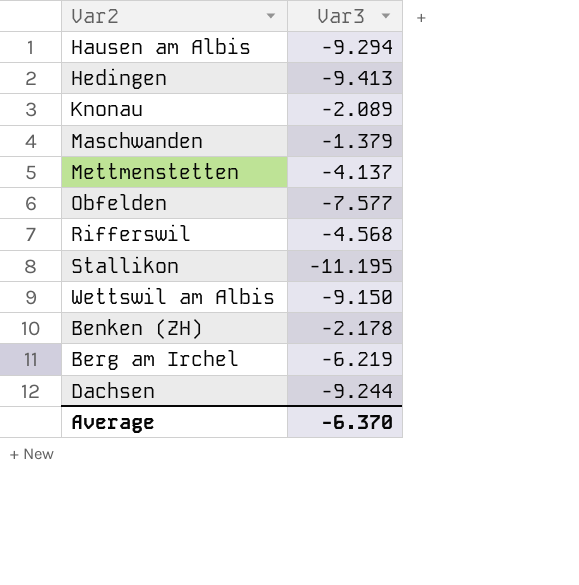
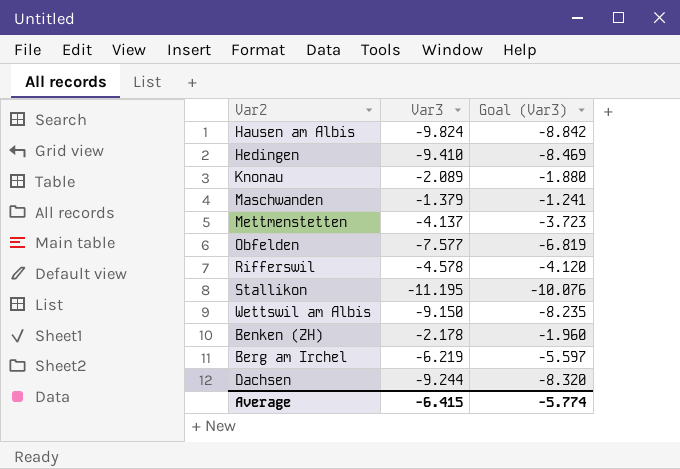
column Goal (Var3) | formula: none -> [Var3] * 0.9
Hausen am Albis | Var3: -9.294 -> -9.824
Hedingen | Var3: -9.413 -> -9.410
Rifferswil | Var3: -4.568 -> -4.578
Average | Var3: -6.370 -> -6.415

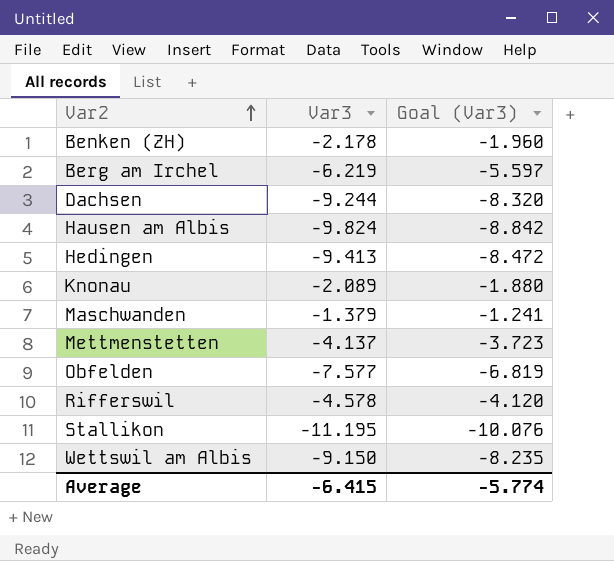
row order: none -> Var2 ascending
Hedingen | Var3: -9.410 -> -9.413
Hedingen | Goal (Var3): -8.469 -> -8.472

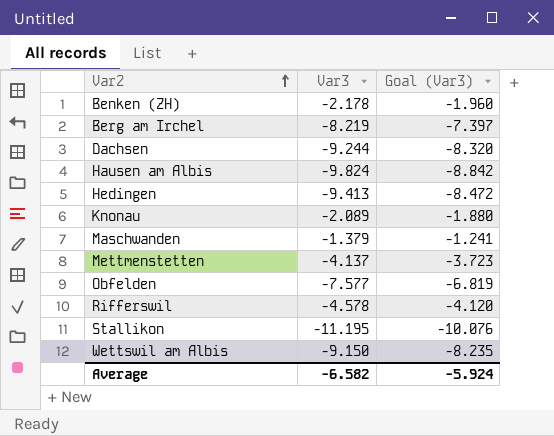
Berg am Irchel | Var3: -6.219 -> -8.219
Berg am Irchel | Goal (Var3): -5.597 -> -7.397
Average | Var3: -6.415 -> -6.582
Average | Goal (Var3): -5.774 -> -5.924

